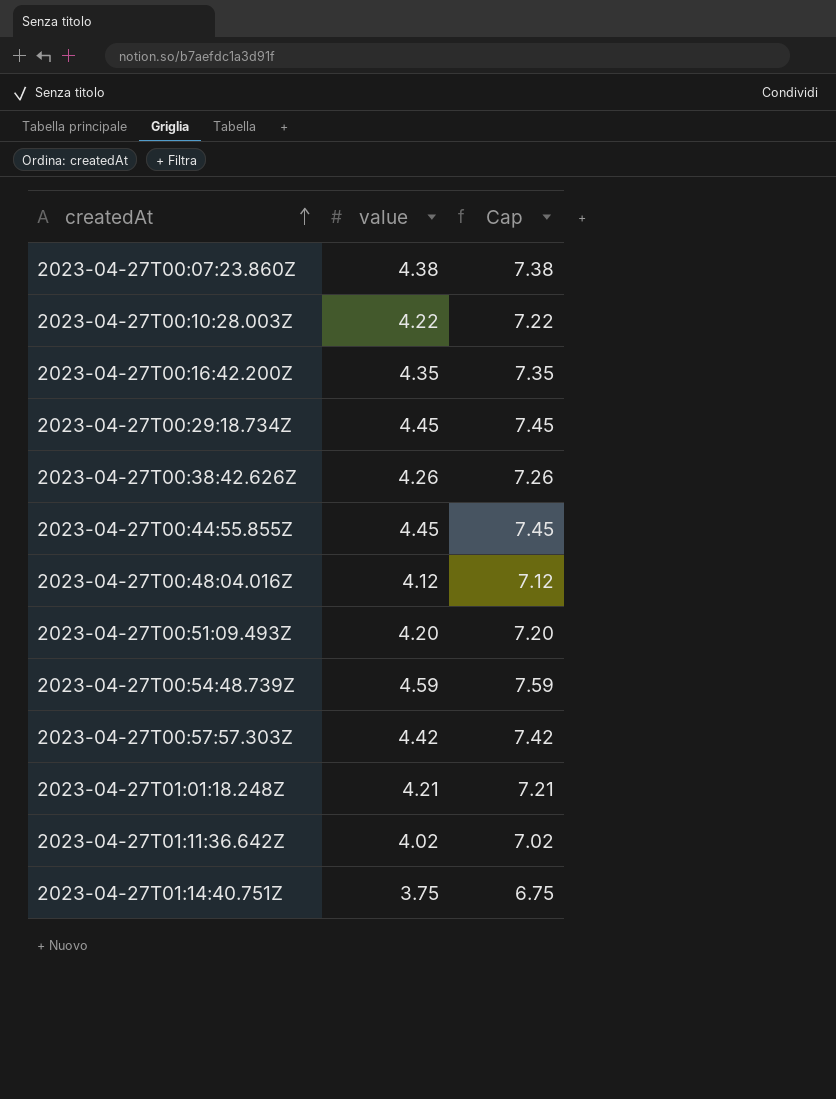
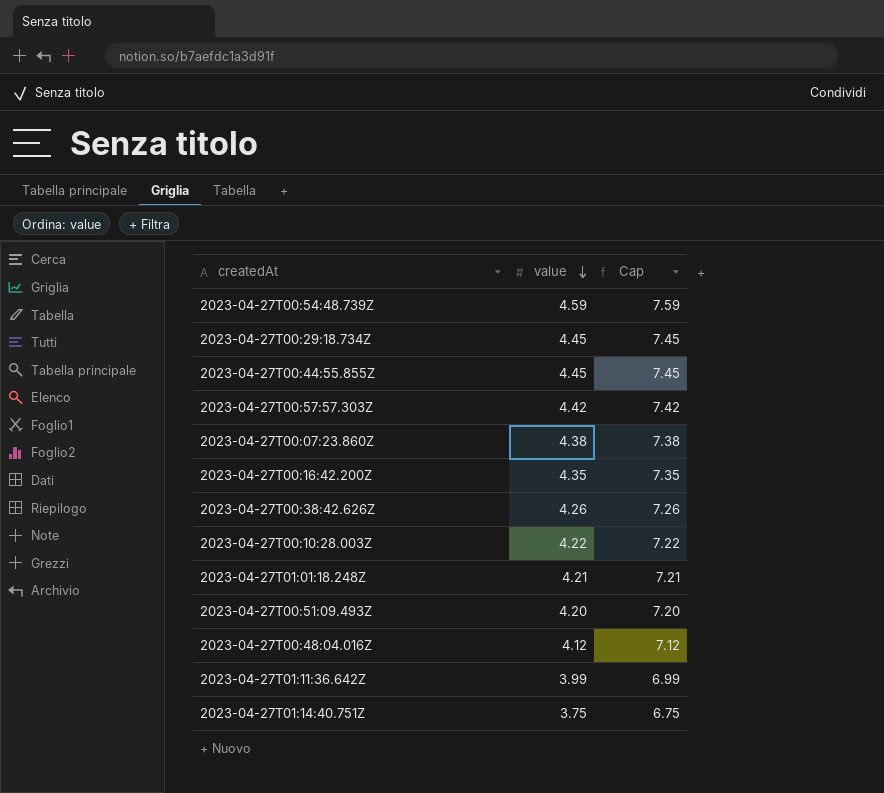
row order: createdAt ascending -> value descending
2023-04-27T01:11:36.642Z | value: 4.02 -> 3.99
2023-04-27T01:11:36.642Z | Cap: 7.02 -> 6.99

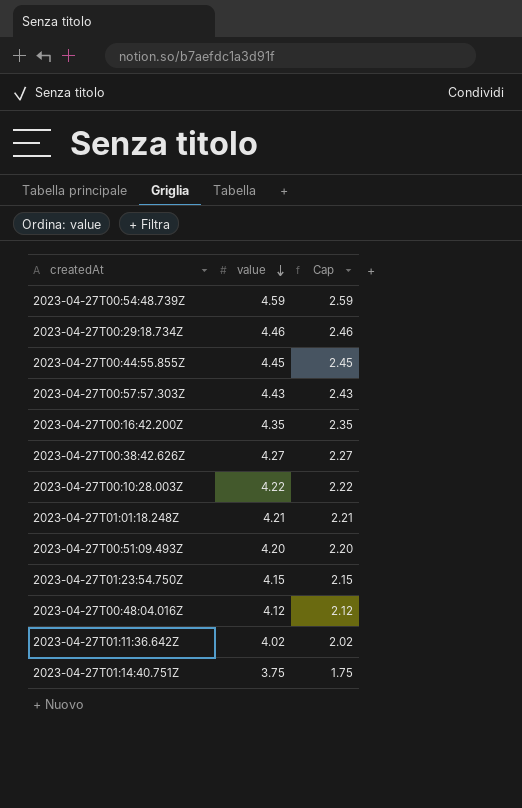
column Cap | formula: [value] + 3 -> [value] - 2
row 2023-04-27T00:07:23.860Z: 4.38 | 7.38 -> none
2023-04-27T00:29:18.734Z | value: 4.45 -> 4.46
2023-04-27T00:57:57.303Z | value: 4.42 -> 4.43
2023-04-27T00:38:42.626Z | value: 4.26 -> 4.27
row 2023-04-27T01:23:54.750Z: none -> 4.15 | 2.15
2023-04-27T01:11:36.642Z | value: 3.99 -> 4.02

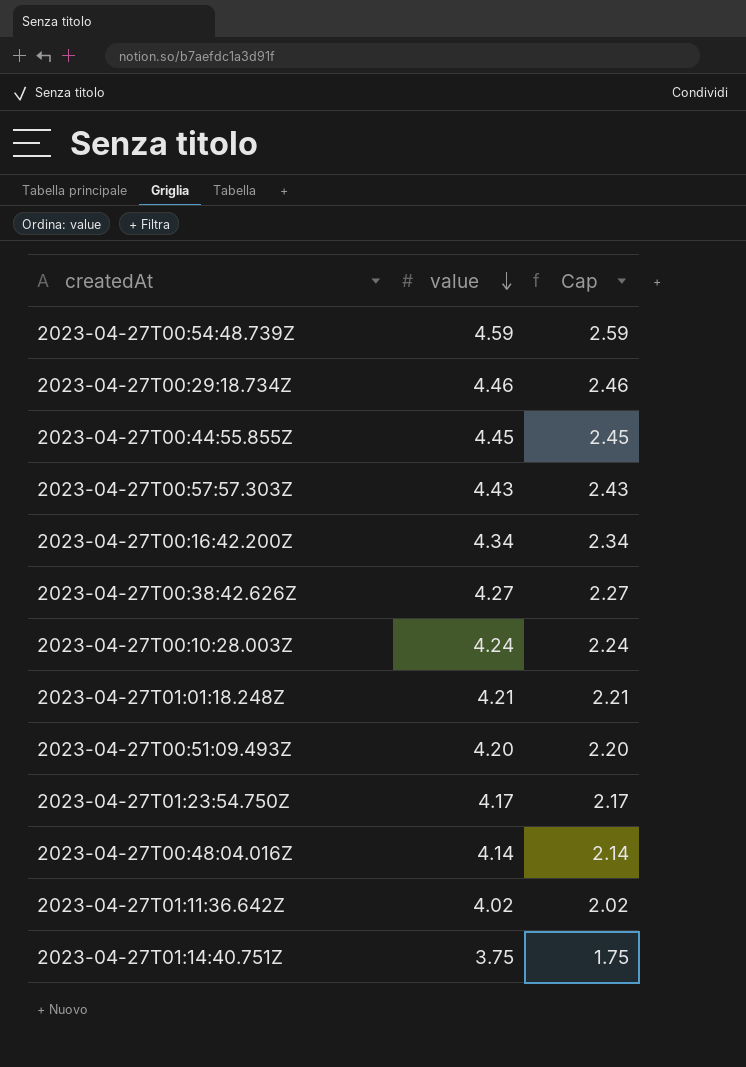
2023-04-27T00:16:42.200Z | value: 4.35 -> 4.34
2023-04-27T00:16:42.200Z | Cap: 2.35 -> 2.34
2023-04-27T00:10:28.003Z | value: 4.22 -> 4.24
2023-04-27T00:10:28.003Z | Cap: 2.22 -> 2.24
2023-04-27T01:23:54.750Z | value: 4.15 -> 4.17
2023-04-27T01:23:54.750Z | Cap: 2.15 -> 2.17
2023-04-27T00:48:04.016Z | value: 4.12 -> 4.14
2023-04-27T00:48:04.016Z | Cap: 2.12 -> 2.14

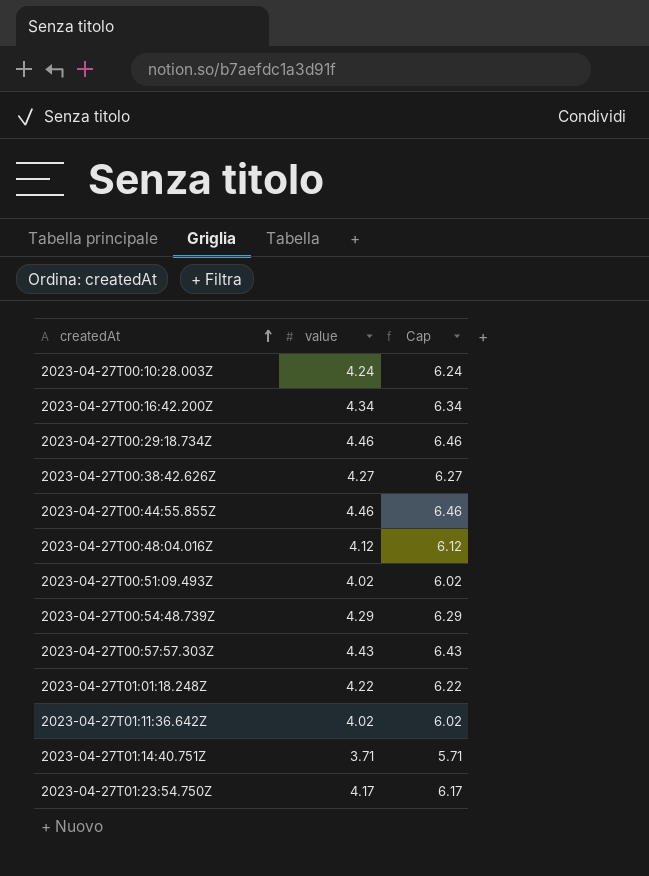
row order: value descending -> createdAt ascending
column Cap | formula: [value] - 2 -> [value] + 2
2023-04-27T00:44:55.855Z | value: 4.45 -> 4.46
2023-04-27T00:48:04.016Z | value: 4.14 -> 4.12
2023-04-27T00:51:09.493Z | value: 4.20 -> 4.02
2023-04-27T00:54:48.739Z | value: 4.59 -> 4.29
2023-04-27T01:01:18.248Z | value: 4.21 -> 4.22
2023-04-27T01:14:40.751Z | value: 3.75 -> 3.71

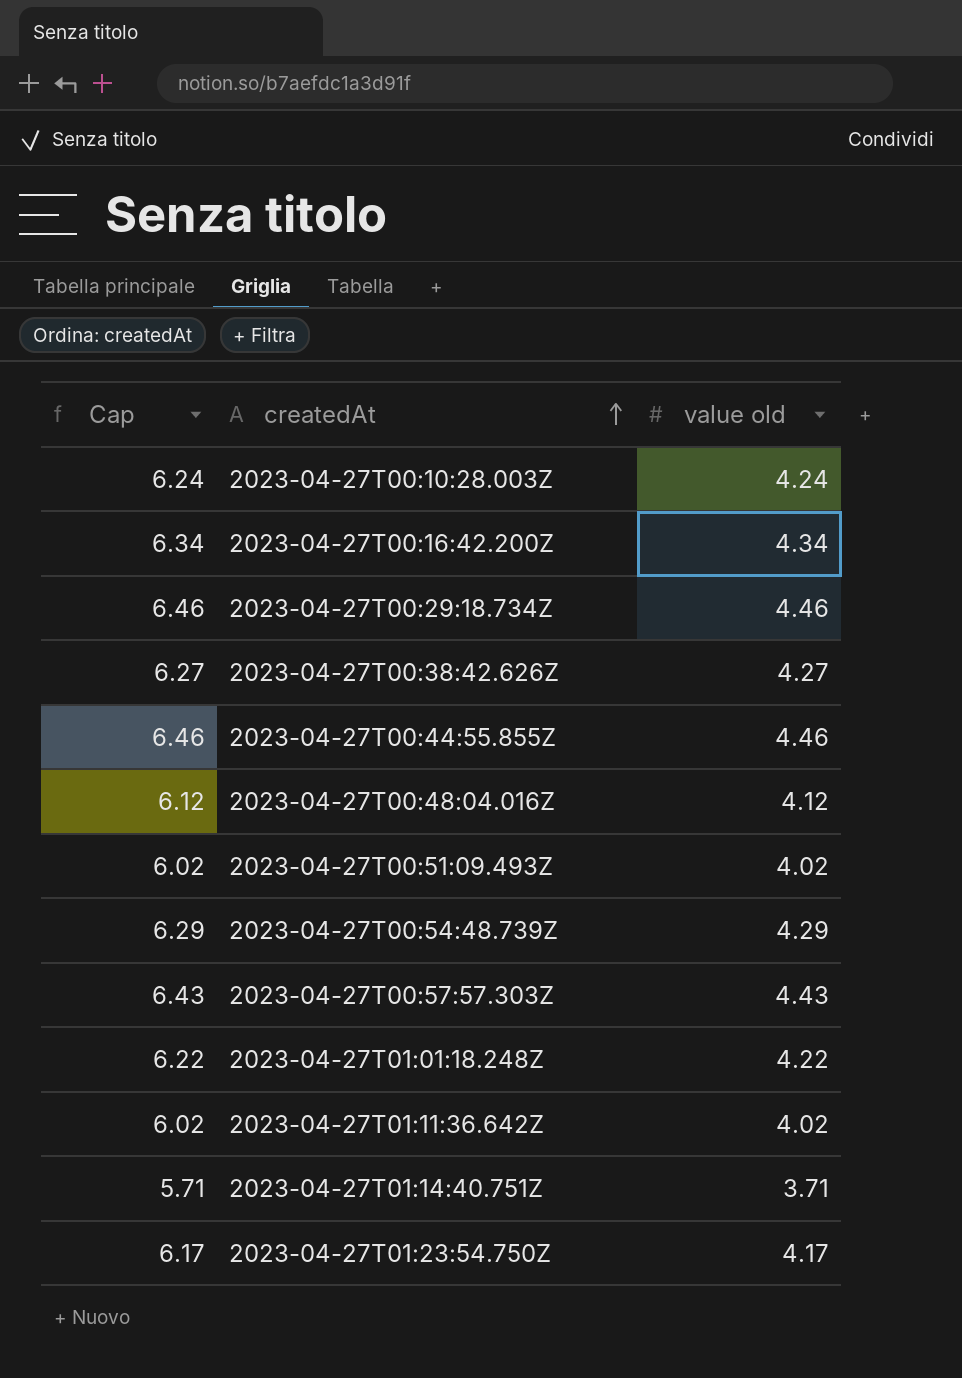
column Cap | position: 3 -> 1
column name: value -> value old

